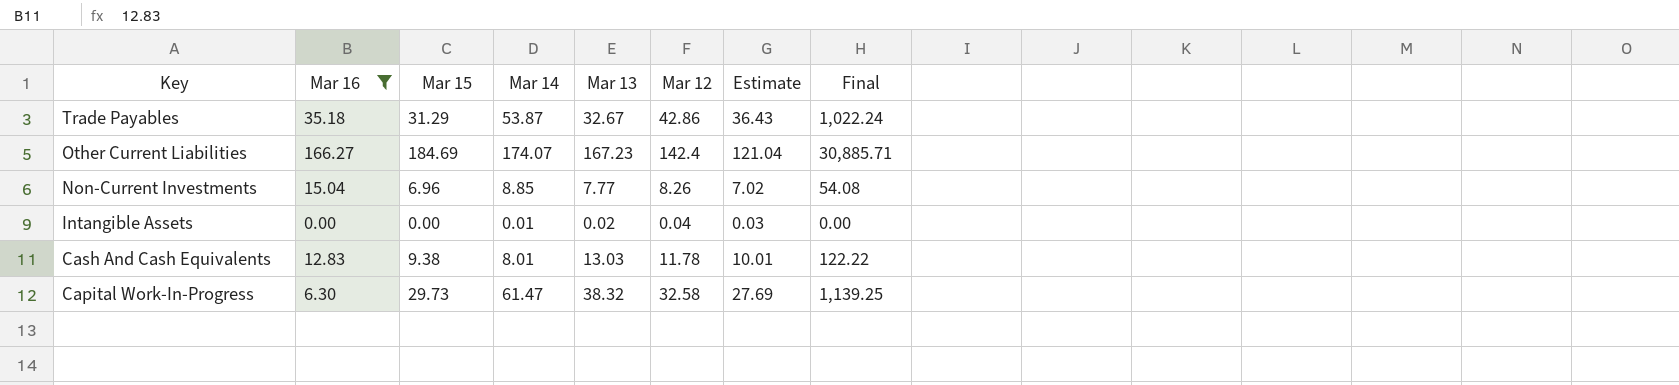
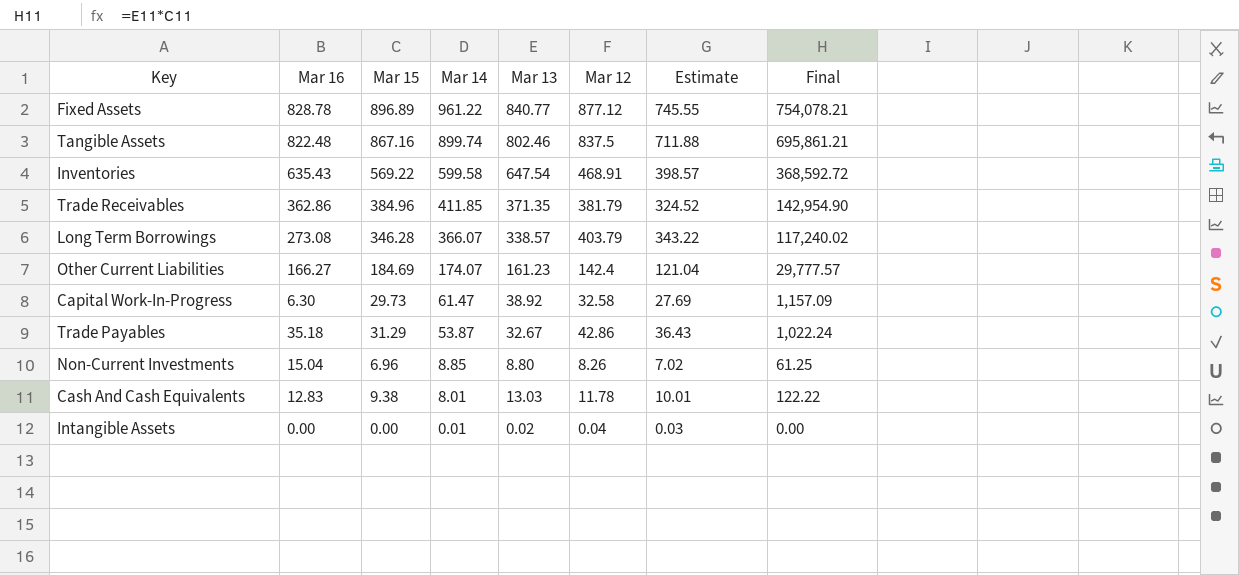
filter: Mar 16 <= 166.27 -> none
row order: Key descending -> Mar 14 descending
Other Current Liabilities | Mar 13: 167.23 -> 161.23
Other Current Liabilities | Final: 30,885.71 -> 29,777.57
Capital Work-In-Progress | Mar 13: 38.32 -> 38.92
Capital Work-In-Progress | Final: 1,139.25 -> 1,157.09
Non-Current Investments | Mar 13: 7.77 -> 8.80
Non-Current Investments | Final: 54.08 -> 61.25

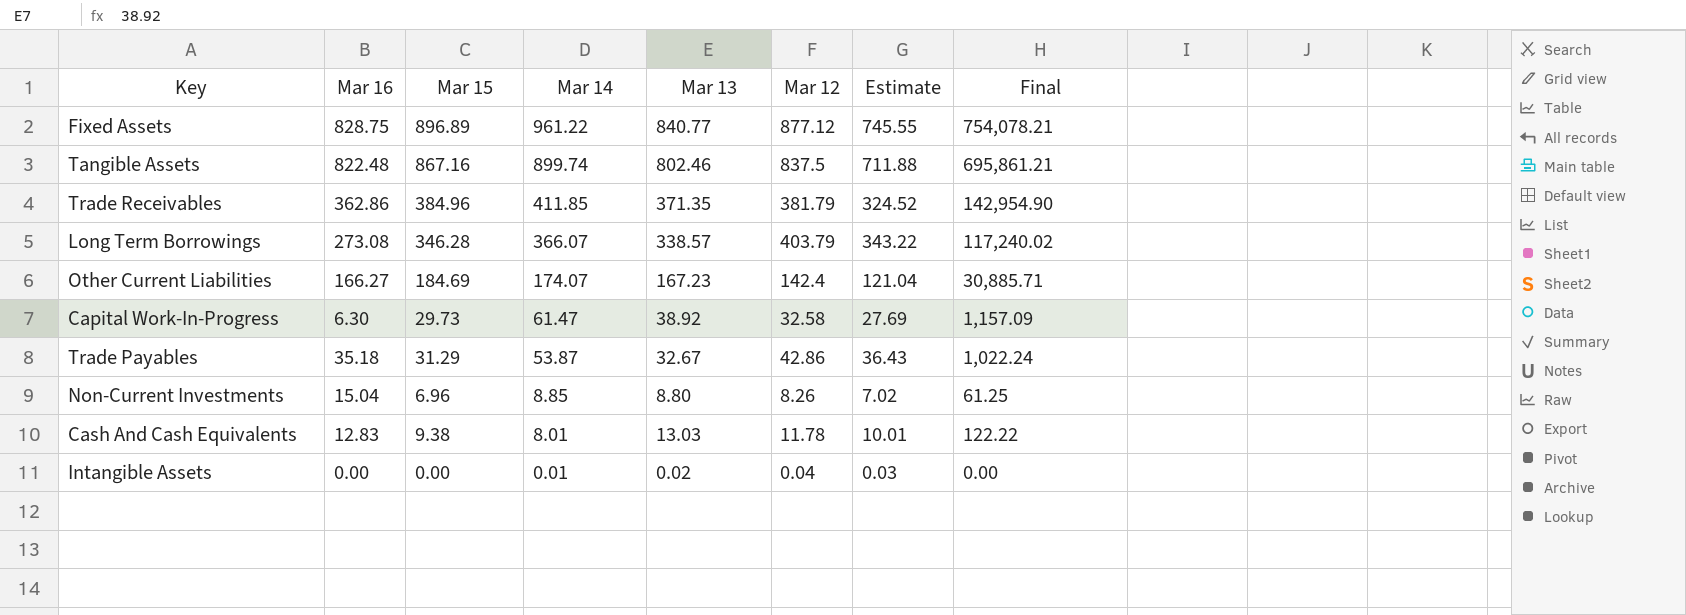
row Inventories: 635.43 | 569.22 | 599.58 | 647.54 | 468.91 | 398.57 | 368,592.72 -> none
Fixed Assets | Mar 16: 828.78 -> 828.75
Other Current Liabilities | Mar 13: 161.23 -> 167.23
Other Current Liabilities | Final: 29,777.57 -> 30,885.71

